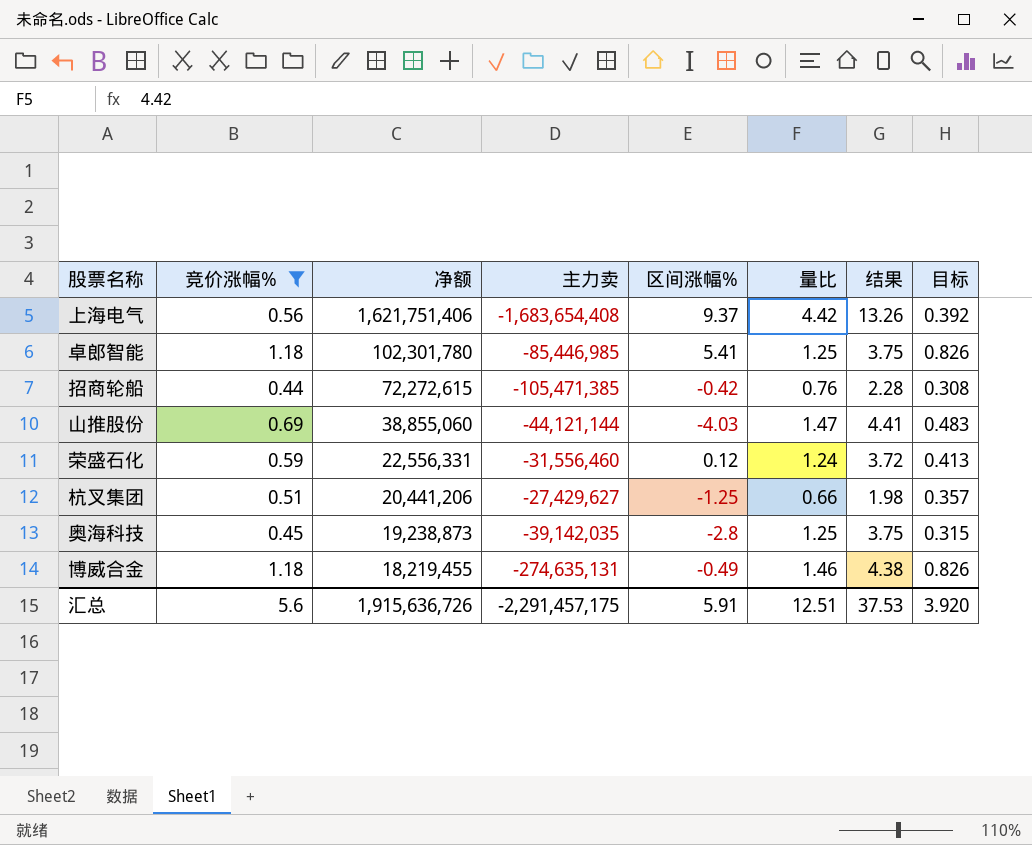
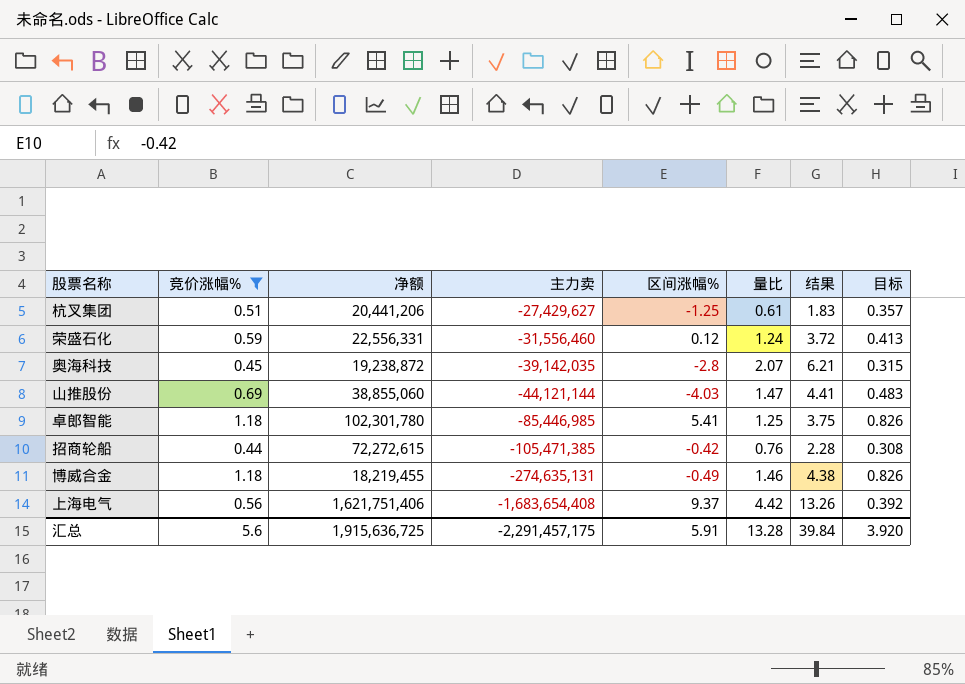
row order: 净额 descending -> 主力卖 descending
杭叉集团 | 量比: 0.66 -> 0.61
杭叉集团 | 结果: 1.98 -> 1.83
奥海科技 | 净额: 19,238,873 -> 19,238,872
奥海科技 | 量比: 1.25 -> 2.07
奥海科技 | 结果: 3.75 -> 6.21
汇总 | 净额: 1,915,636,726 -> 1,915,636,725
汇总 | 量比: 12.51 -> 13.28
汇总 | 结果: 37.53 -> 39.84

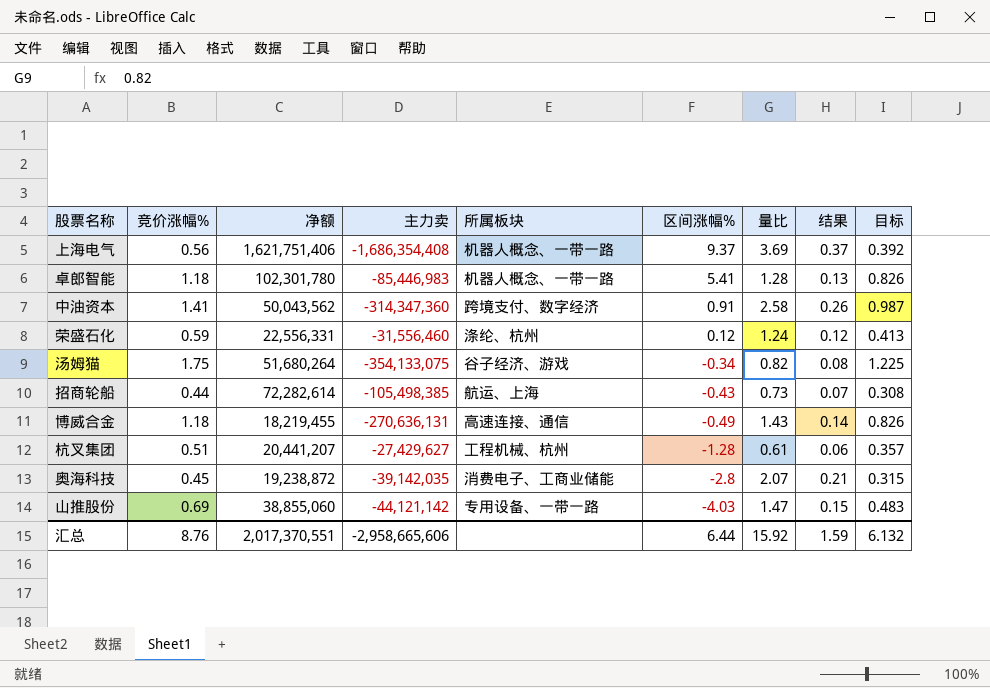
filter: 竞价涨幅% <= 1.18 -> none
row order: 主力卖 descending -> 区间涨幅% descending
column 所属板块 | position: none -> 5
column 结果 | formula: [量比] * 3 -> [量比] * 0.1
上海电气 | 主力卖: -1,683,654,408 -> -1,686,354,408
上海电气 | 量比: 4.42 -> 3.69
卓郎智能 | 主力卖: -85,446,985 -> -85,446,983
卓郎智能 | 量比: 1.25 -> 1.28
招商轮船 | 净额: 72,272,615 -> 72,282,614
招商轮船 | 主力卖: -105,471,385 -> -105,498,385
招商轮船 | 区间涨幅%: -0.42 -> -0.43
招商轮船 | 量比: 0.76 -> 0.73
博威合金 | 主力卖: -274,635,131 -> -270,636,131
博威合金 | 量比: 1.46 -> 1.43
杭叉集团 | 净额: 20,441,206 -> 20,441,207
杭叉集团 | 区间涨幅%: -1.25 -> -1.28
山推股份 | 主力卖: -44,121,144 -> -44,121,142
汇总 | 竞价涨幅%: 5.6 -> 8.76
汇总 | 净额: 1,915,636,725 -> 2,017,370,551
汇总 | 主力卖: -2,291,457,175 -> -2,958,665,606
汇总 | 区间涨幅%: 5.91 -> 6.44
汇总 | 量比: 13.28 -> 15.92
汇总 | 结果: 39.84 -> 1.59
汇总 | 目标: 3.920 -> 6.132

